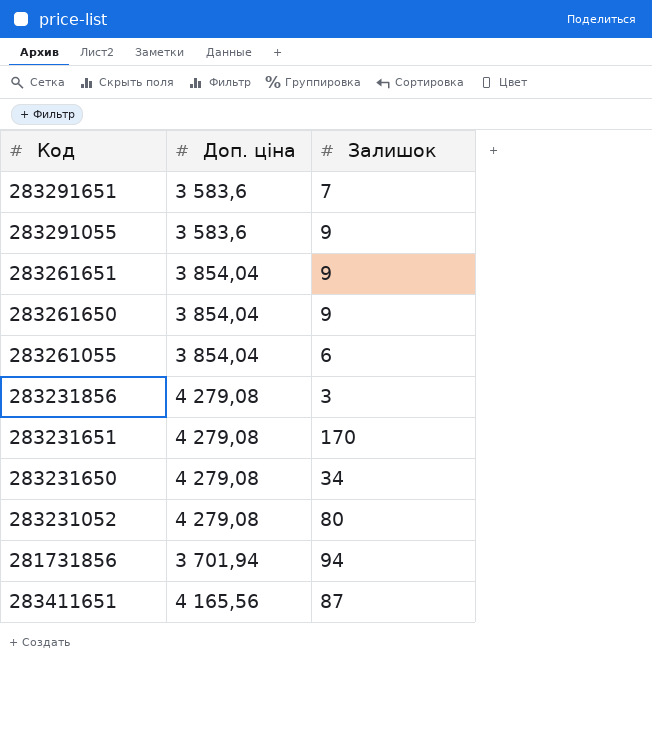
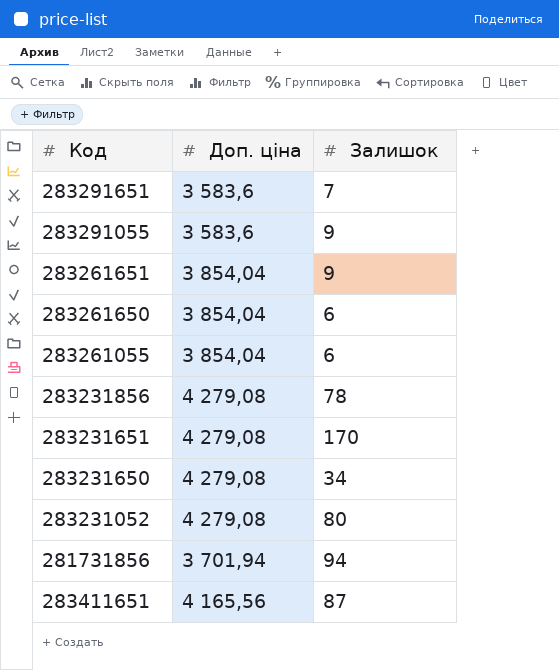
283261650 | Залишок: 9 -> 6
283231856 | Залишок: 3 -> 78

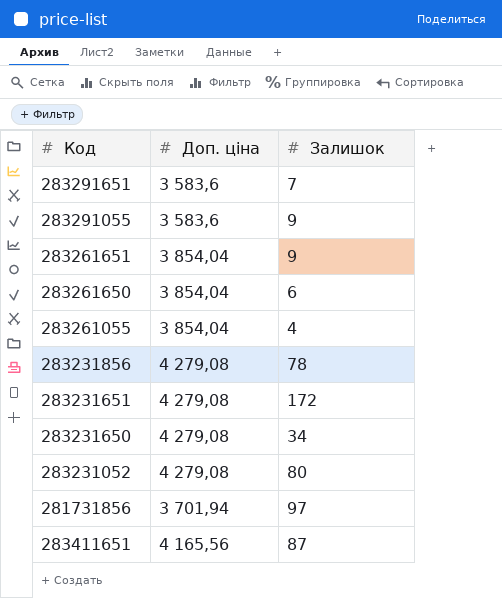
283261055 | Залишок: 6 -> 4
283231651 | Залишок: 170 -> 172
281731856 | Залишок: 94 -> 97

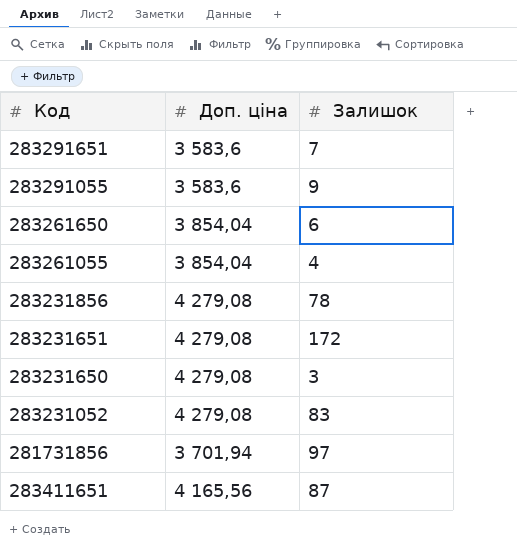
row 283261651: 3 854,04 | 9 -> none
283231650 | Залишок: 34 -> 3
283231052 | Залишок: 80 -> 83

